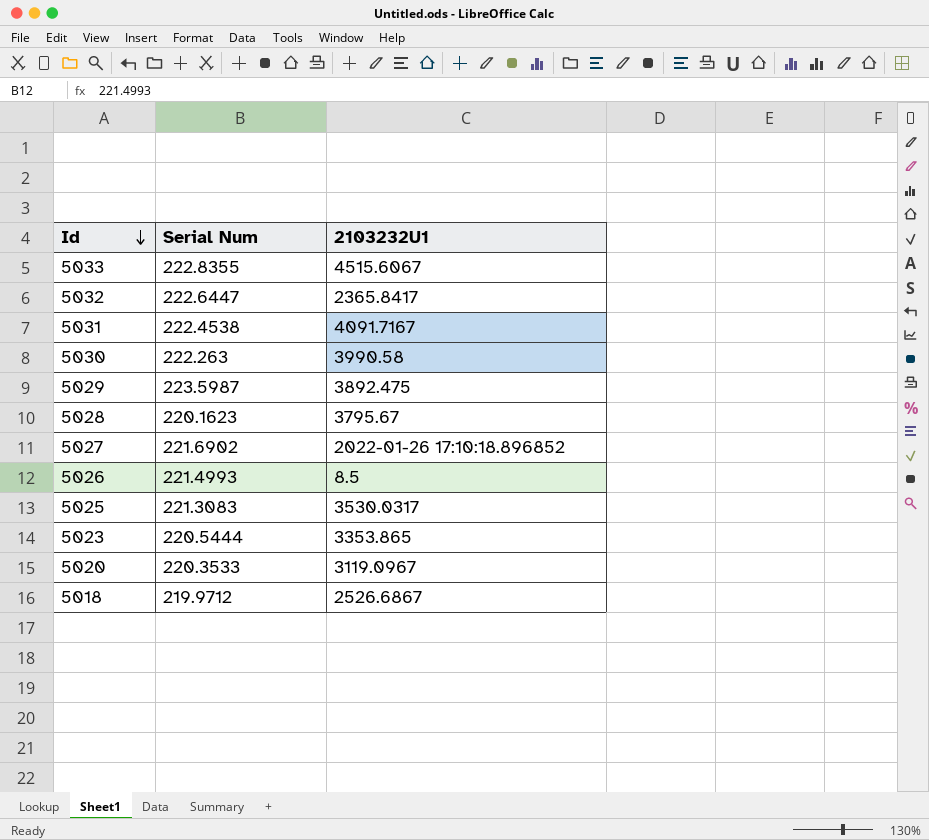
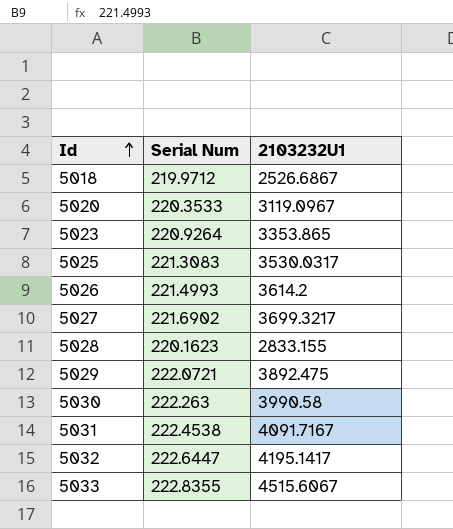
row order: Id descending -> Id ascending
5023 | Serial Num: 220.5444 -> 220.9264
5026 | 2103232U1: 8.5 -> 3614.2
5027 | 2103232U1: 2022-01-26 17:10:18.896852 -> 3699.3217
5028 | 2103232U1: 3795.67 -> 2833.155
5029 | Serial Num: 223.5987 -> 222.0721
5032 | 2103232U1: 2365.8417 -> 4195.1417

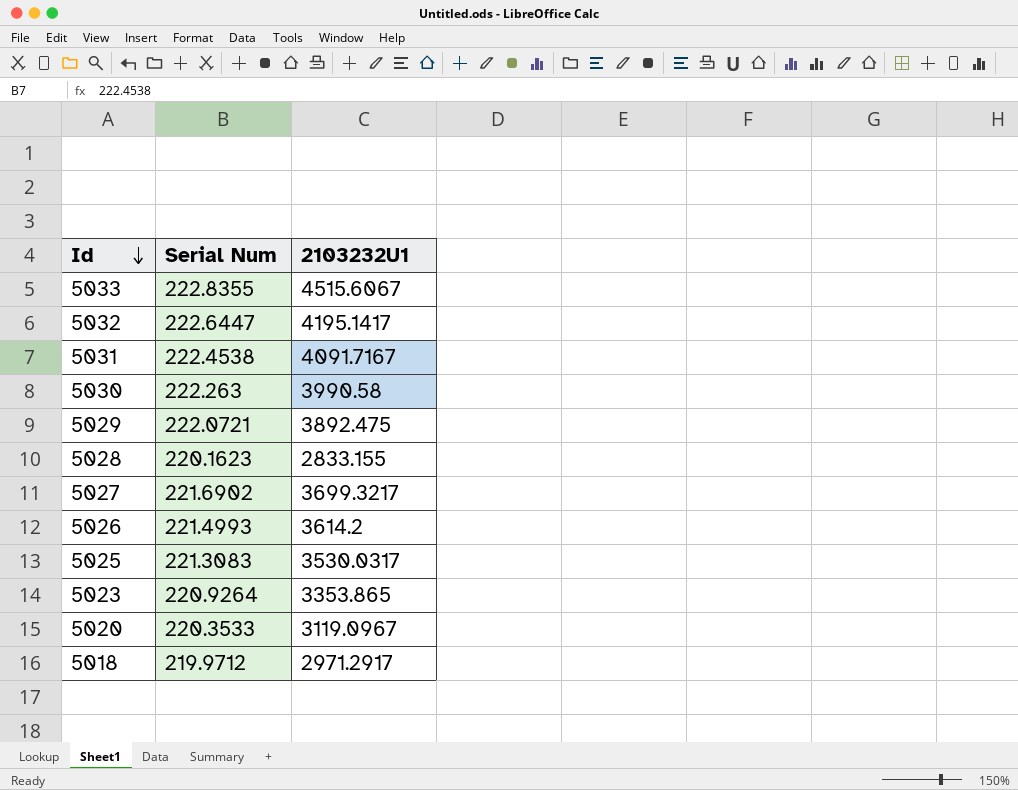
row order: Id ascending -> Id descending
5018 | 2103232U1: 2526.6867 -> 2971.2917

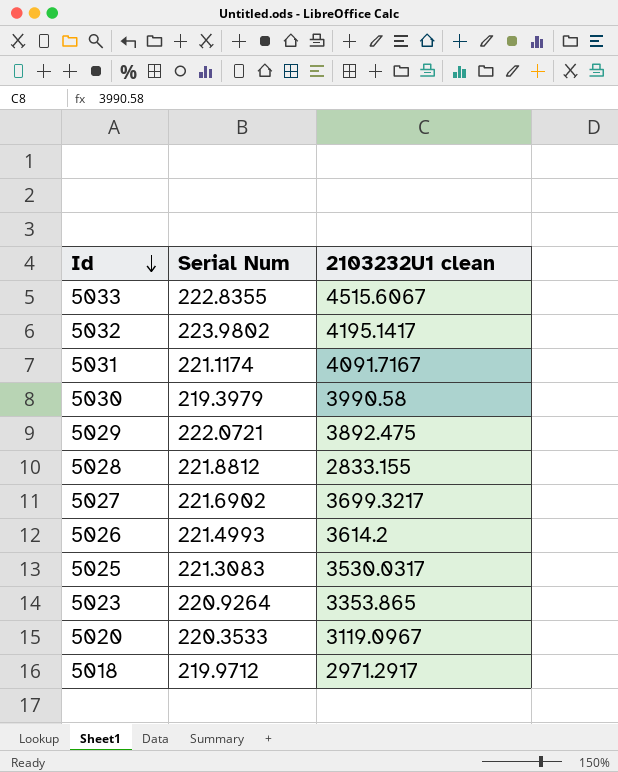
column name: 2103232U1 -> 2103232U1 clean
5032 | Serial Num: 222.6447 -> 223.9802
5031 | Serial Num: 222.4538 -> 221.1174
5030 | Serial Num: 222.263 -> 219.3979
5028 | Serial Num: 220.1623 -> 221.8812

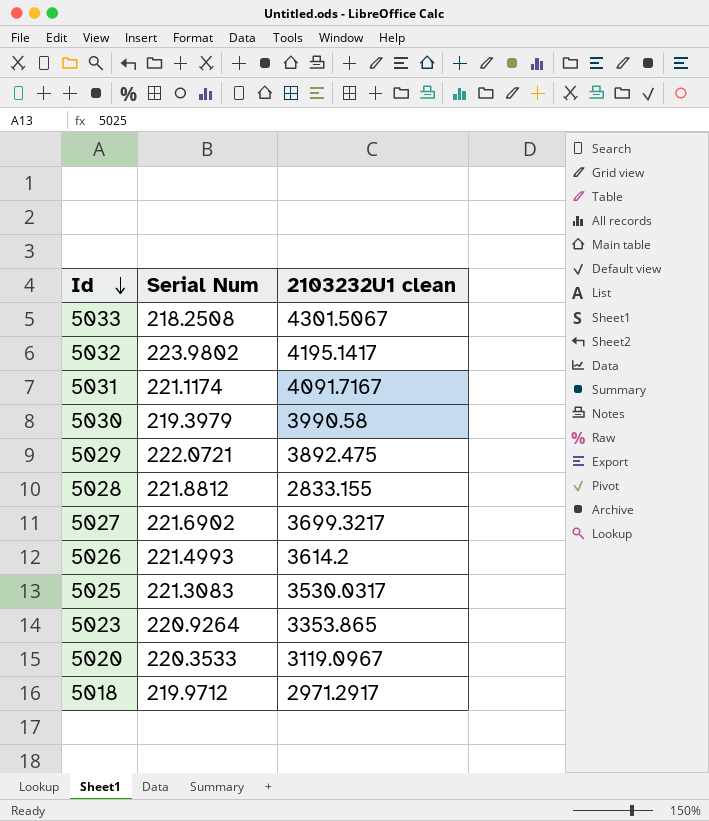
5033 | Serial Num: 222.8355 -> 218.2508
5033 | 2103232U1 clean: 4515.6067 -> 4301.5067

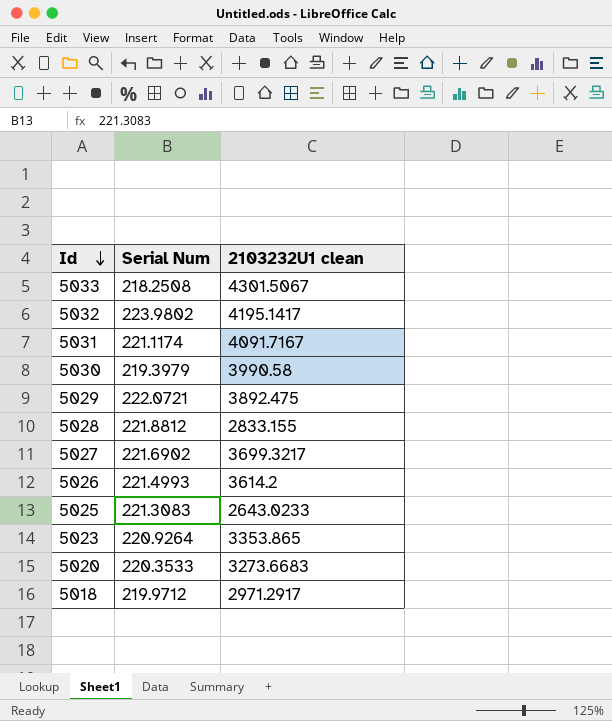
5025 | 2103232U1 clean: 3530.0317 -> 2643.0233
5020 | 2103232U1 clean: 3119.0967 -> 3273.6683

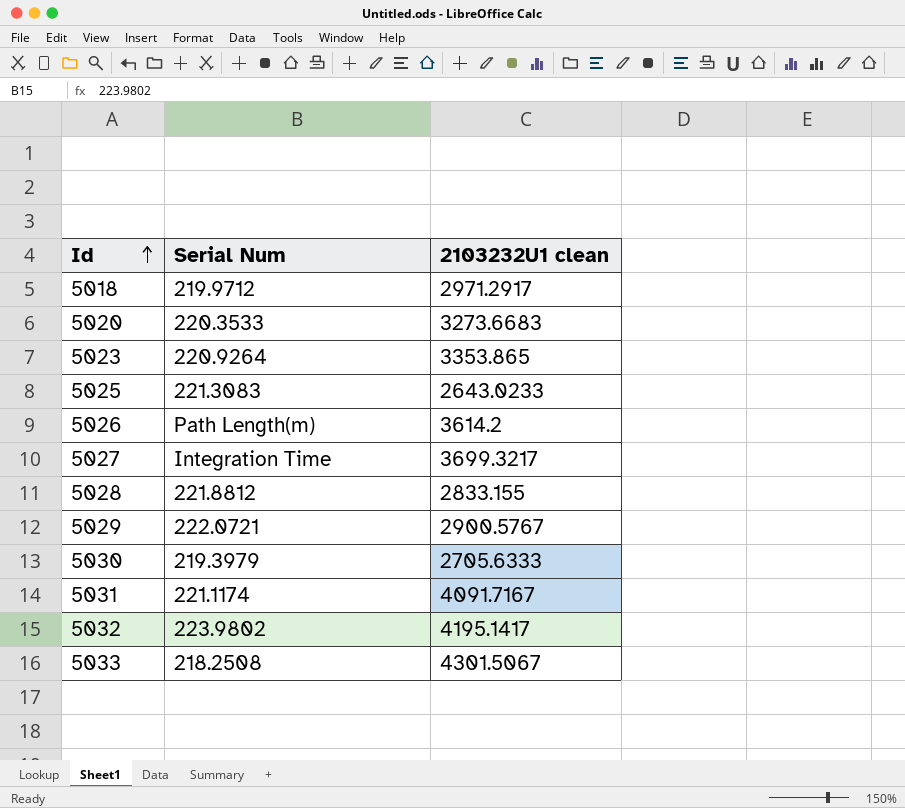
row order: Id descending -> Id ascending
5026 | Serial Num: 221.4993 -> Path Length(m)
5027 | Serial Num: 221.6902 -> Integration Time
5029 | 2103232U1 clean: 3892.475 -> 2900.5767
5030 | 2103232U1 clean: 3990.58 -> 2705.6333

